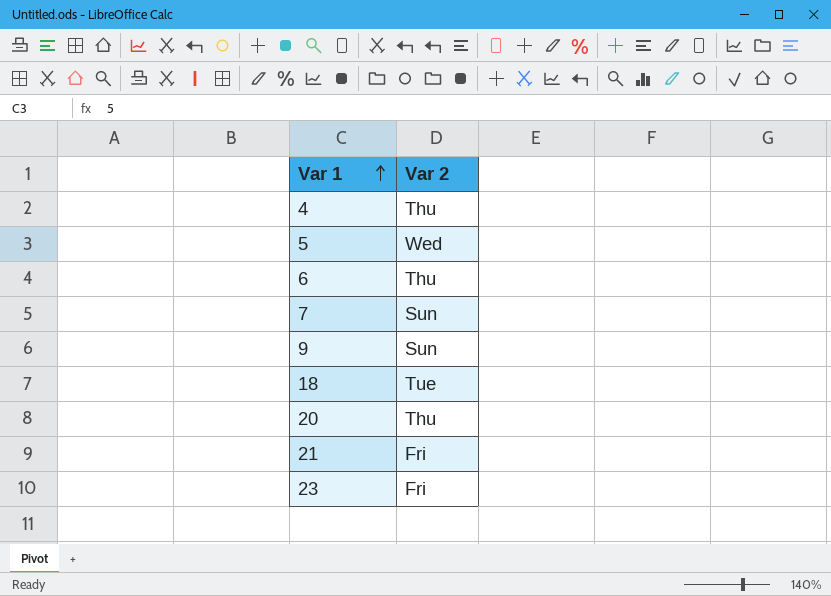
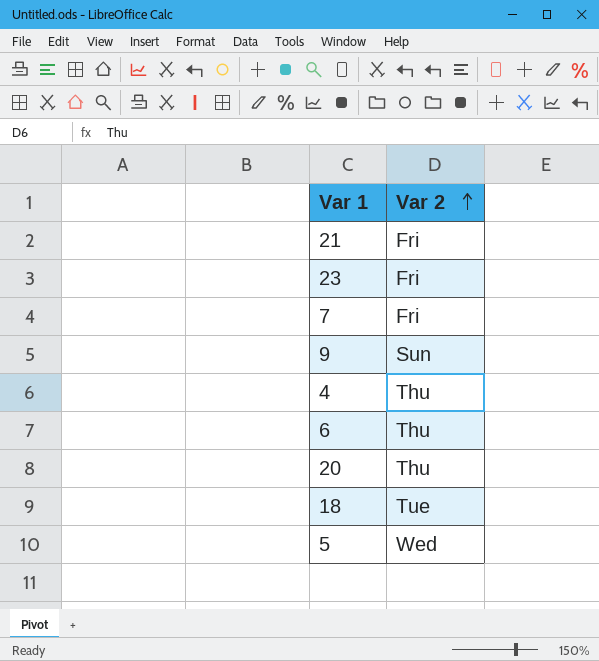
row order: Var 1 ascending -> Var 2 ascending
7 | Var 2: Sun -> Fri

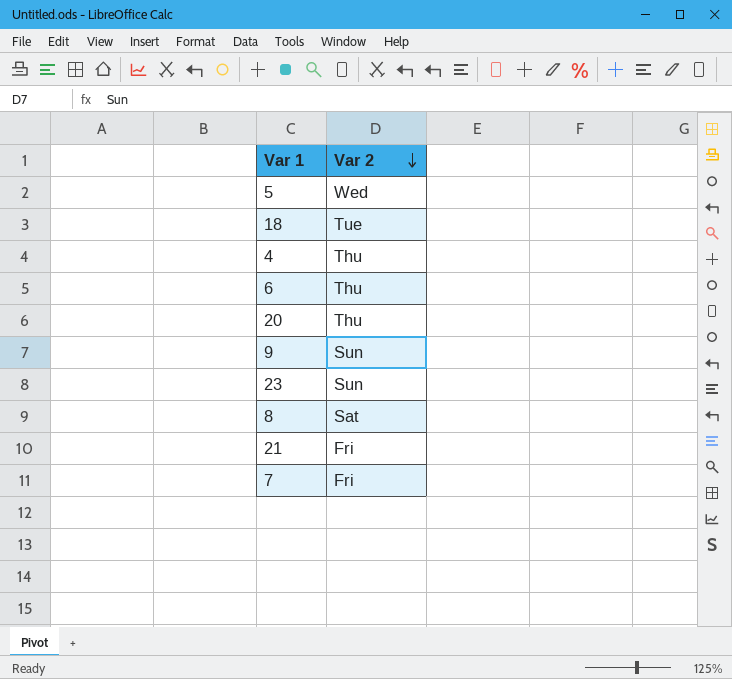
row order: Var 2 ascending -> Var 2 descending
23 | Var 2: Fri -> Sun
row 8: none -> Sat

